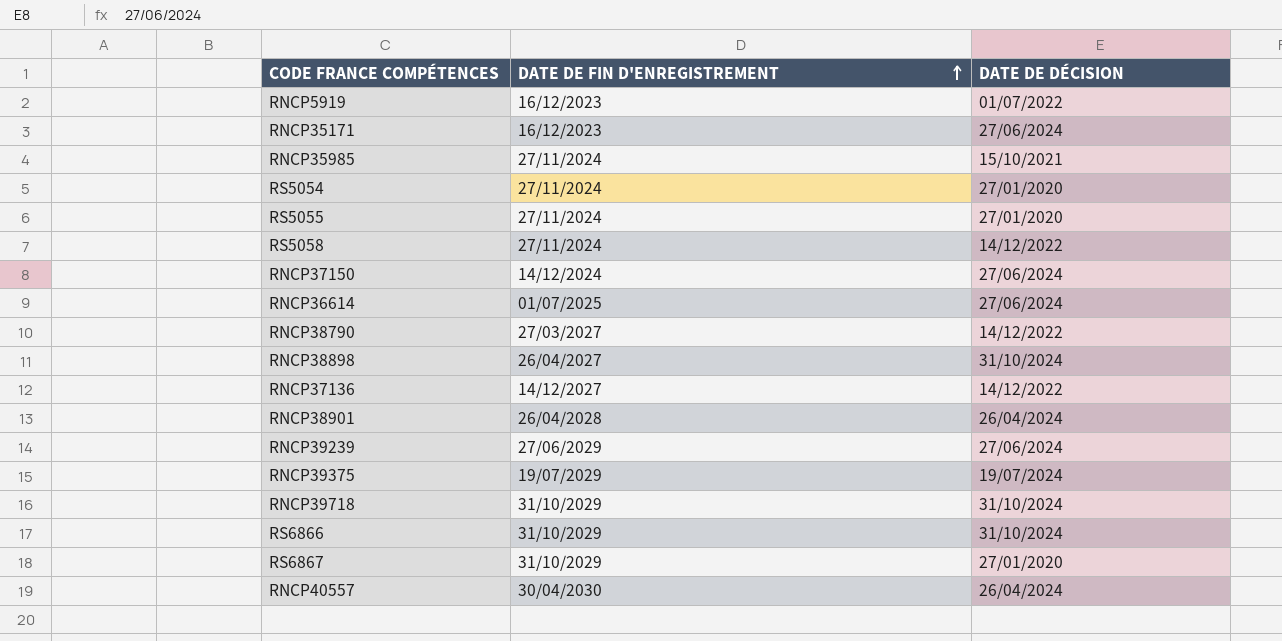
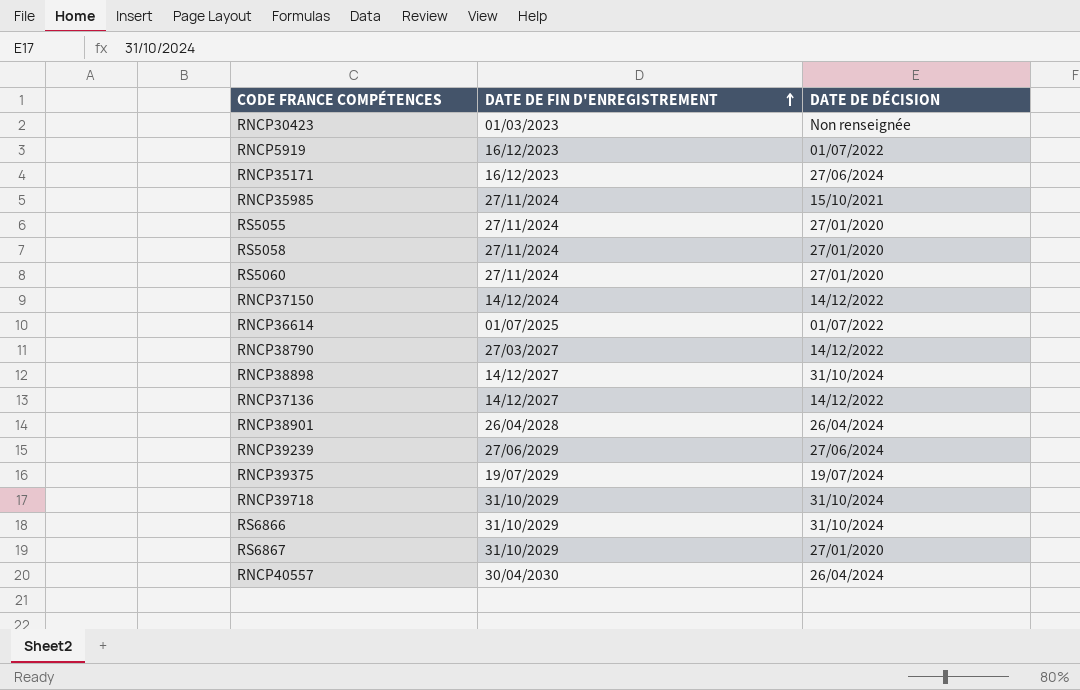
row RS5054: 27/11/2024 | 27/01/2020 -> none
row RNCP30423: none -> 01/03/2023 | Non renseignée
RS5058 | DATE DE DÉCISION: 14/12/2022 -> 27/01/2020
row RS5060: none -> 27/11/2024 | 27/01/2020
RNCP37150 | DATE DE DÉCISION: 27/06/2024 -> 14/12/2022
RNCP36614 | DATE DE DÉCISION: 27/06/2024 -> 01/07/2022
RNCP38898 | DATE DE FIN D'ENREGISTREMENT: 26/04/2027 -> 14/12/2027

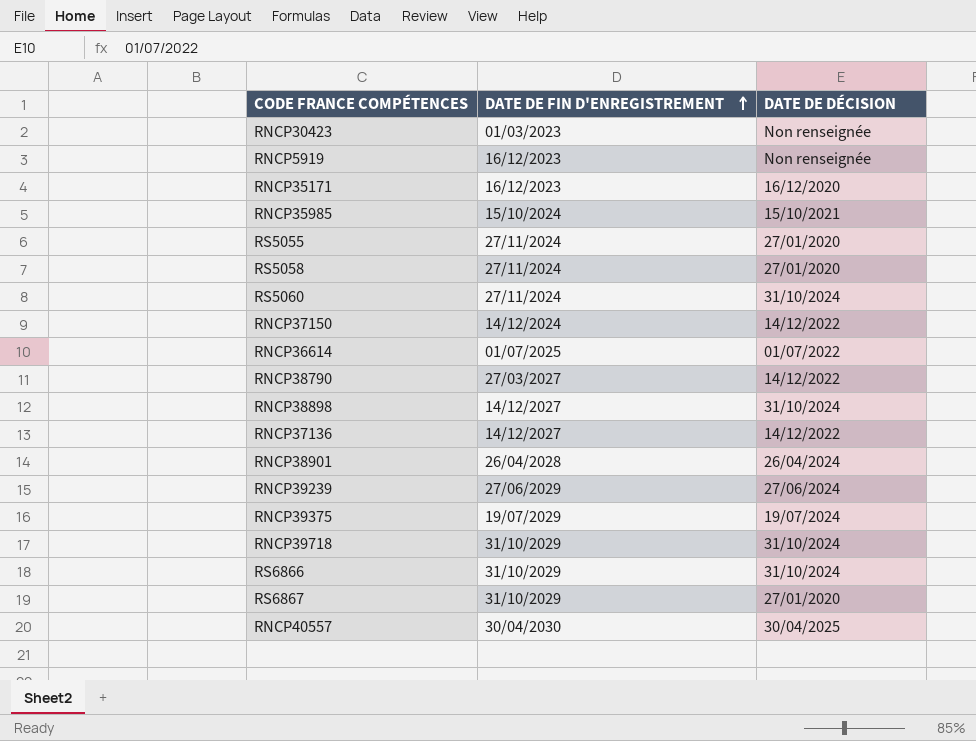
RNCP5919 | DATE DE DÉCISION: 01/07/2022 -> Non renseignée
RNCP35171 | DATE DE DÉCISION: 27/06/2024 -> 16/12/2020
RNCP35985 | DATE DE FIN D'ENREGISTREMENT: 27/11/2024 -> 15/10/2024
RS5060 | DATE DE DÉCISION: 27/01/2020 -> 31/10/2024
RNCP40557 | DATE DE DÉCISION: 26/04/2024 -> 30/04/2025

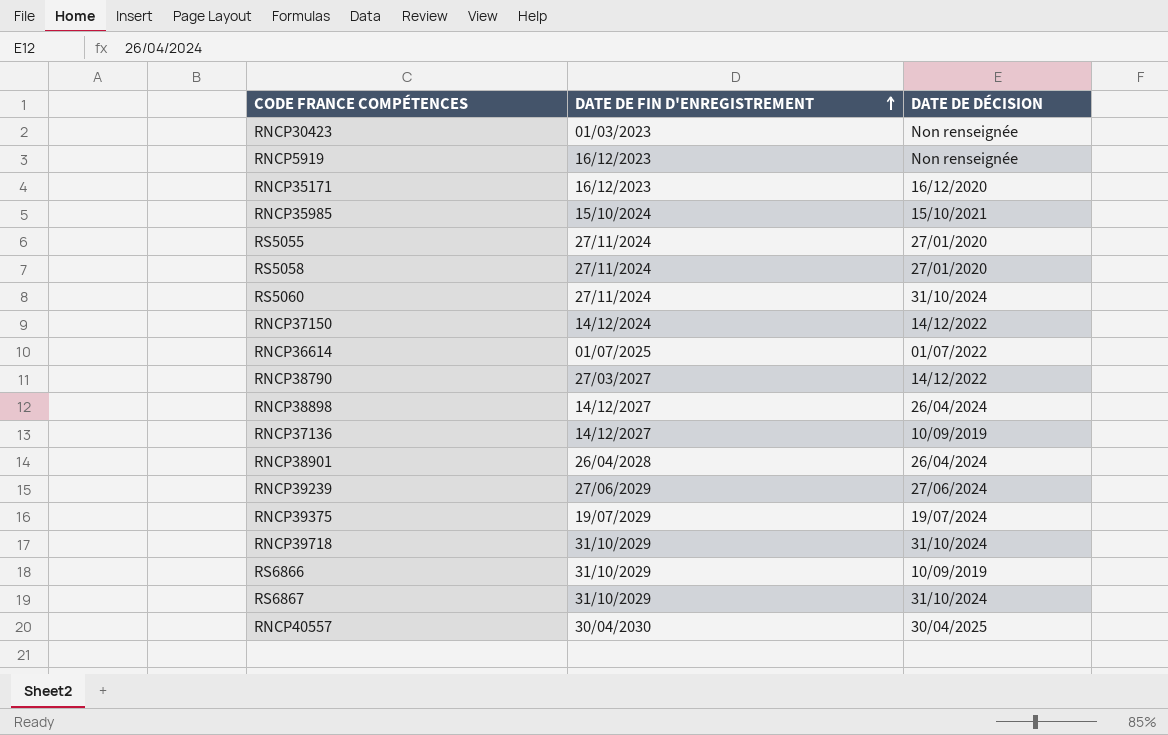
RNCP38898 | DATE DE DÉCISION: 31/10/2024 -> 26/04/2024
RNCP37136 | DATE DE DÉCISION: 14/12/2022 -> 10/09/2019
RS6866 | DATE DE DÉCISION: 31/10/2024 -> 10/09/2019
RS6867 | DATE DE DÉCISION: 27/01/2020 -> 31/10/2024

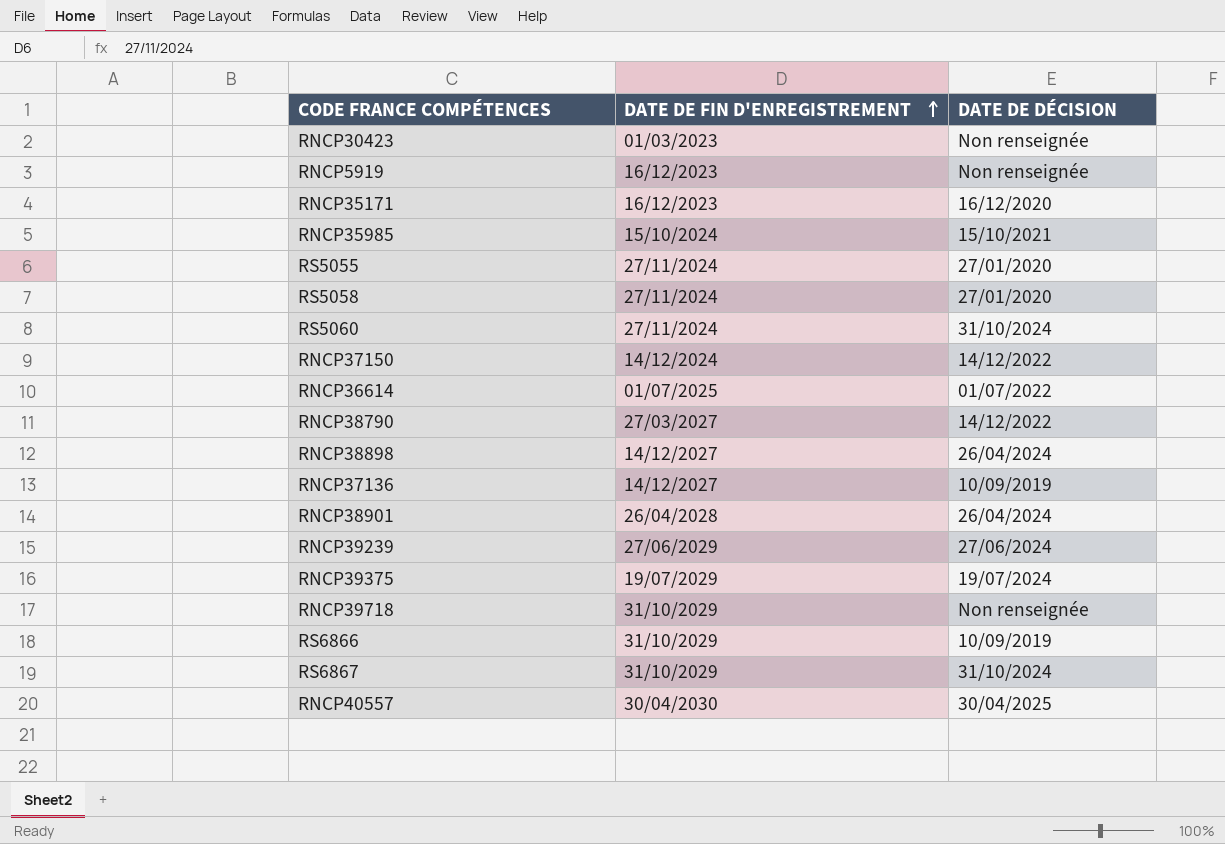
RNCP39718 | DATE DE DÉCISION: 31/10/2024 -> Non renseignée

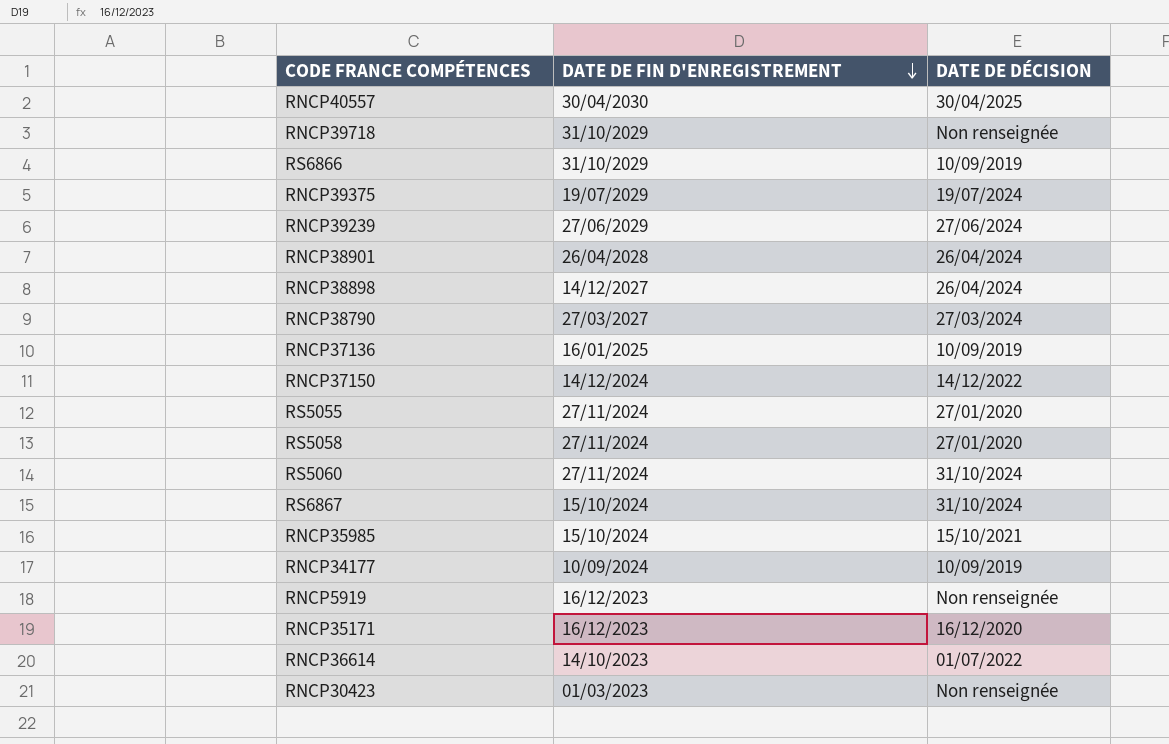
row order: DATE DE FIN D'ENREGISTREMENT ascending -> DATE DE FIN D'ENREGISTREMENT descending
RNCP38790 | DATE DE DÉCISION: 14/12/2022 -> 27/03/2024
RNCP37136 | DATE DE FIN D'ENREGISTREMENT: 14/12/2027 -> 16/01/2025
RS6867 | DATE DE FIN D'ENREGISTREMENT: 31/10/2029 -> 15/10/2024
row RNCP34177: none -> 10/09/2024 | 10/09/2019
RNCP36614 | DATE DE FIN D'ENREGISTREMENT: 01/07/2025 -> 14/10/2023

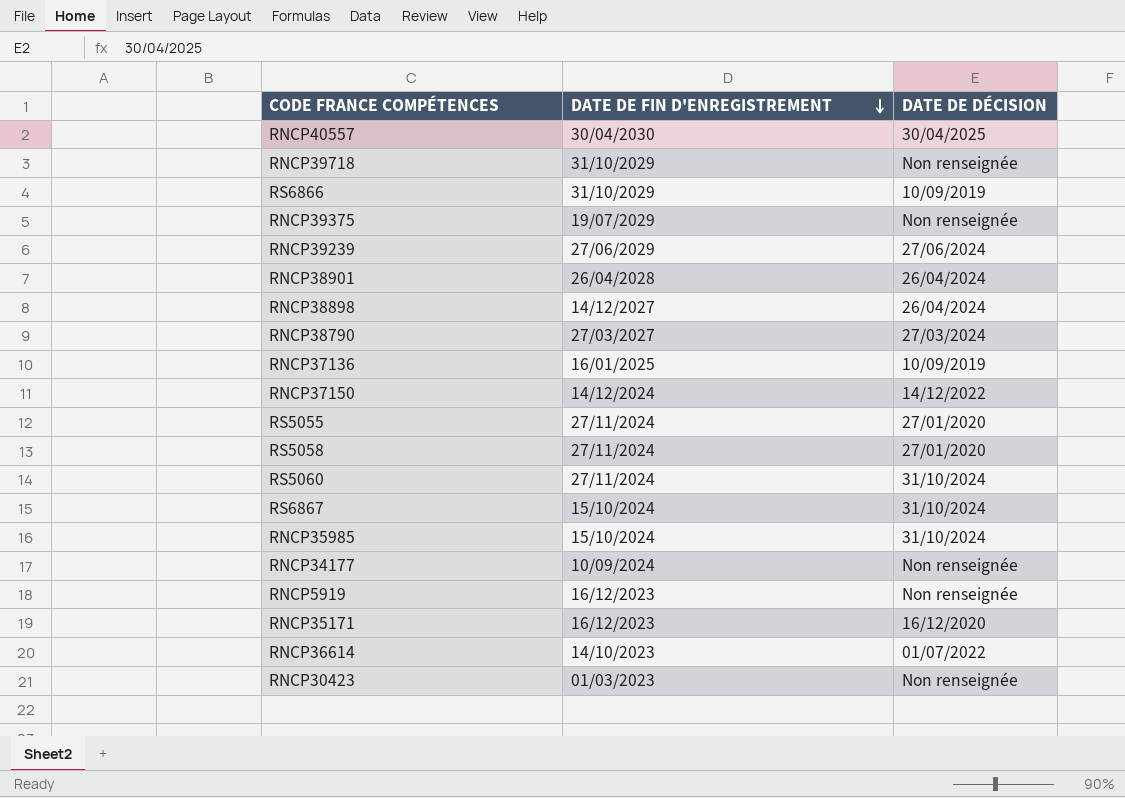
RNCP39375 | DATE DE DÉCISION: 19/07/2024 -> Non renseignée
RNCP35985 | DATE DE DÉCISION: 15/10/2021 -> 31/10/2024
RNCP34177 | DATE DE DÉCISION: 10/09/2019 -> Non renseignée

